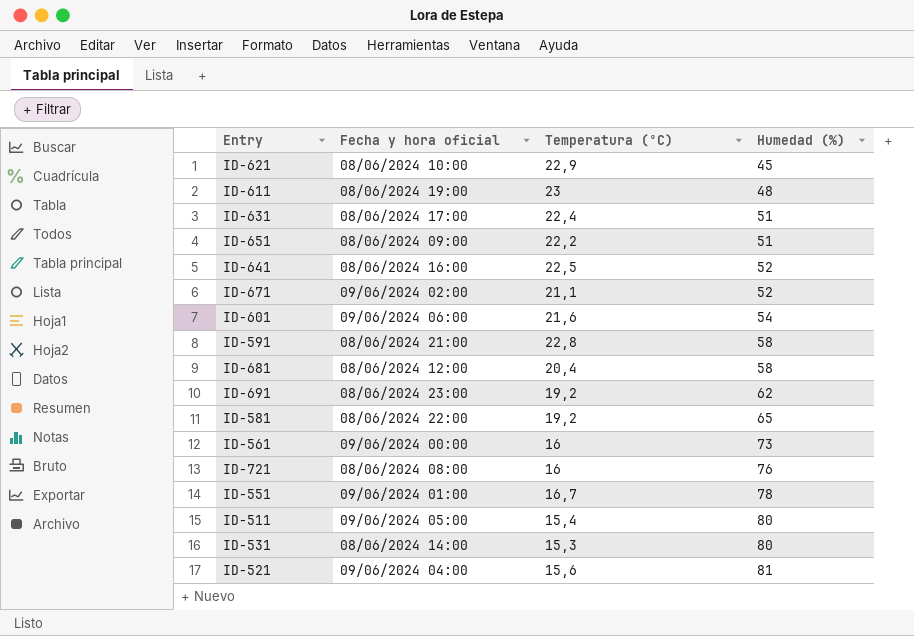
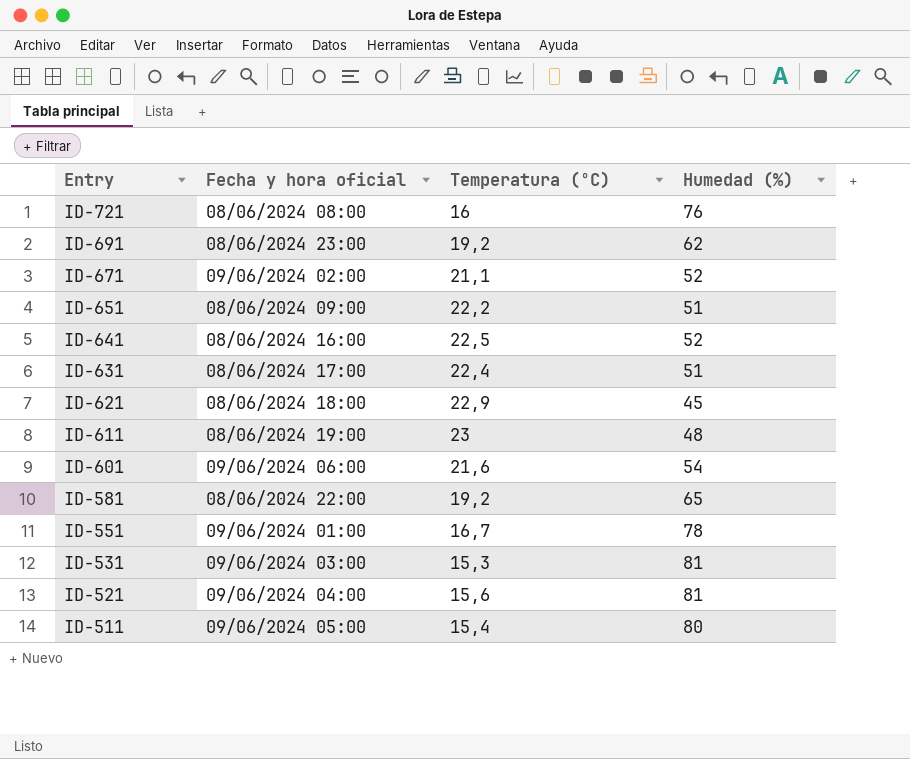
row order: Humedad (%) ascending -> Entry descending
row ID-591: 08/06/2024 21:00 | 22,8 | 58 -> none
row ID-681: 08/06/2024 12:00 | 20,4 | 58 -> none
row ID-561: 09/06/2024 00:00 | 16 | 73 -> none
ID-621 | Fecha y hora oficial: 08/06/2024 10:00 -> 08/06/2024 18:00
ID-531 | Fecha y hora oficial: 08/06/2024 14:00 -> 09/06/2024 03:00
ID-531 | Humedad (%): 80 -> 81

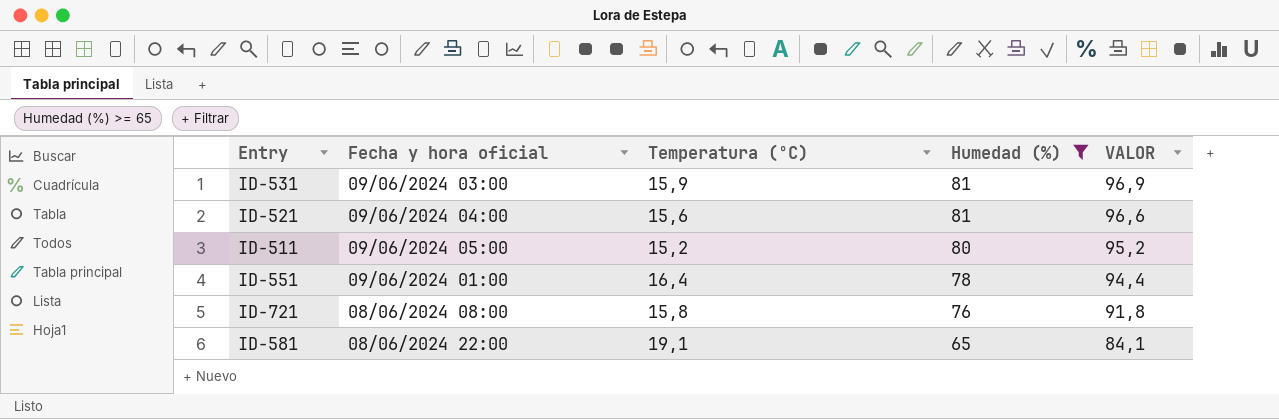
filter: none -> Humedad (%) >= 65
row order: Entry descending -> Humedad (%) descending
column VALOR | formula: none -> [Temperatura (ºC)] + [Humedad (%)]
ID-531 | Temperatura (ºC): 15,3 -> 15,9
ID-511 | Temperatura (ºC): 15,4 -> 15,2
ID-551 | Temperatura (ºC): 16,7 -> 16,4
ID-721 | Temperatura (ºC): 16 -> 15,8
ID-581 | Temperatura (ºC): 19,2 -> 19,1

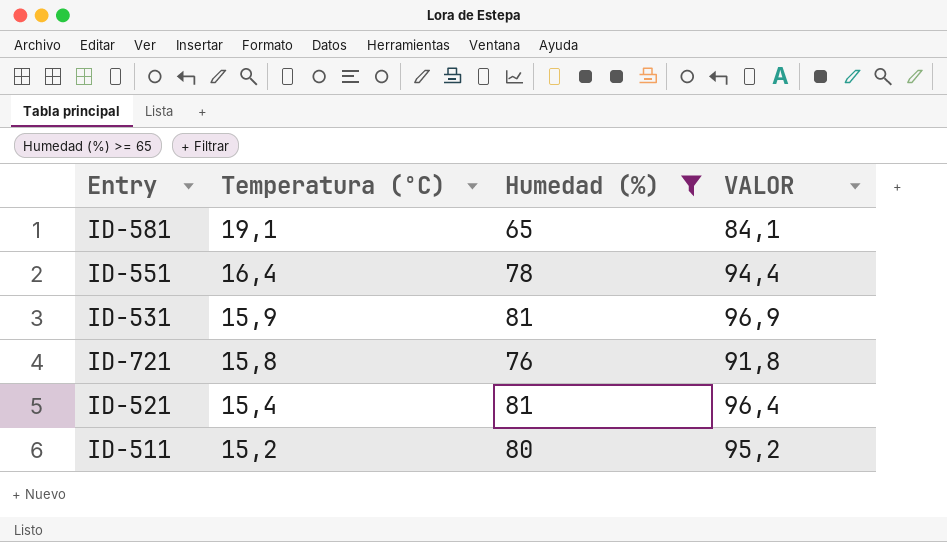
row order: Humedad (%) descending -> Temperatura (ºC) descending
column Fecha y hora oficial | position: 2 -> none
ID-521 | Temperatura (ºC): 15,6 -> 15,4
ID-521 | VALOR: 96,6 -> 96,4

